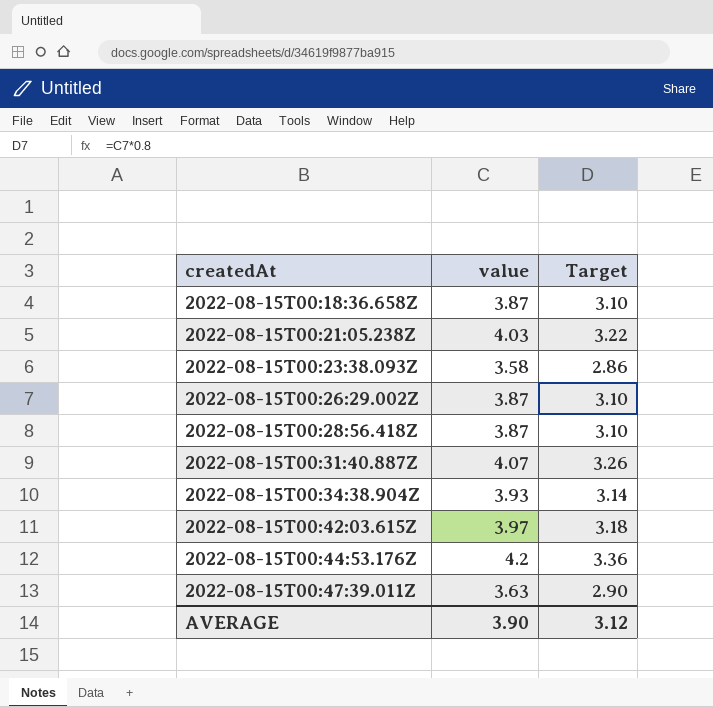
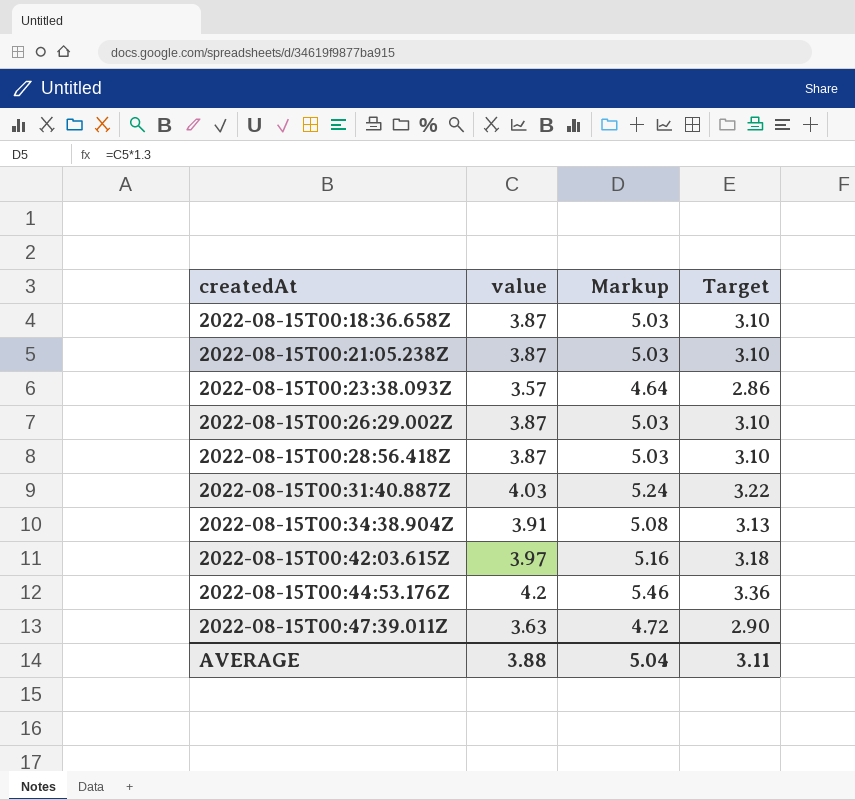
column Markup | formula: none -> [value] * 1.3
2022-08-15T00:21:05.238Z | value: 4.03 -> 3.87
2022-08-15T00:21:05.238Z | Target: 3.22 -> 3.10
2022-08-15T00:23:38.093Z | value: 3.58 -> 3.57
2022-08-15T00:31:40.887Z | value: 4.07 -> 4.03
2022-08-15T00:31:40.887Z | Target: 3.26 -> 3.22
2022-08-15T00:34:38.904Z | value: 3.93 -> 3.91
2022-08-15T00:34:38.904Z | Target: 3.14 -> 3.13
AVERAGE | value: 3.90 -> 3.88
AVERAGE | Target: 3.12 -> 3.11

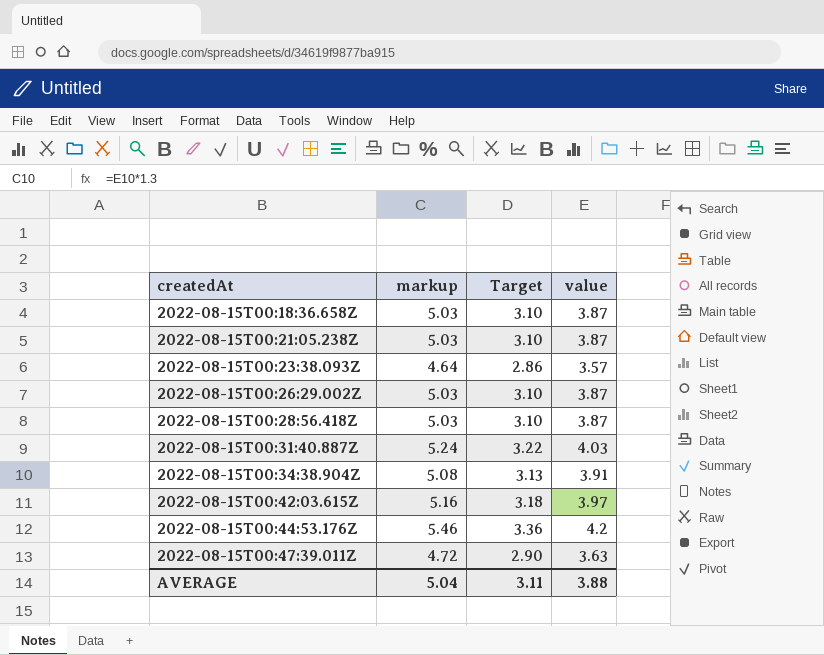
column name: Markup -> markup
column value | position: 2 -> 4

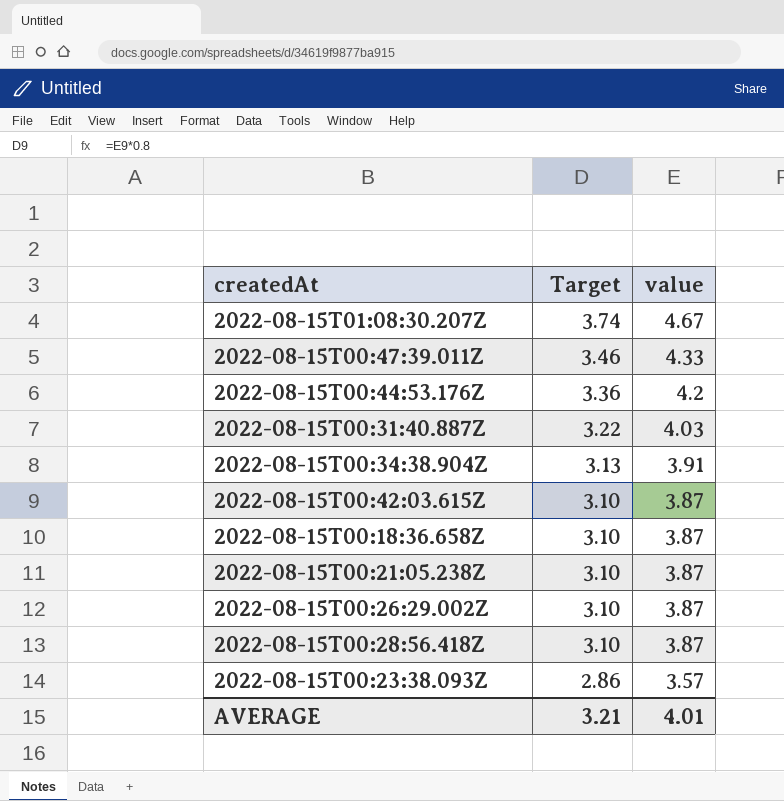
row order: createdAt ascending -> Target descending
column markup | formula: [value] * 1.3 -> none
row 2022-08-15T01:08:30.207Z: none -> 3.74 | 4.67
2022-08-15T00:47:39.011Z | Target: 2.90 -> 3.46
2022-08-15T00:47:39.011Z | value: 3.63 -> 4.33
2022-08-15T00:42:03.615Z | Target: 3.18 -> 3.10
2022-08-15T00:42:03.615Z | value: 3.97 -> 3.87
AVERAGE | Target: 3.11 -> 3.21
AVERAGE | value: 3.88 -> 4.01

